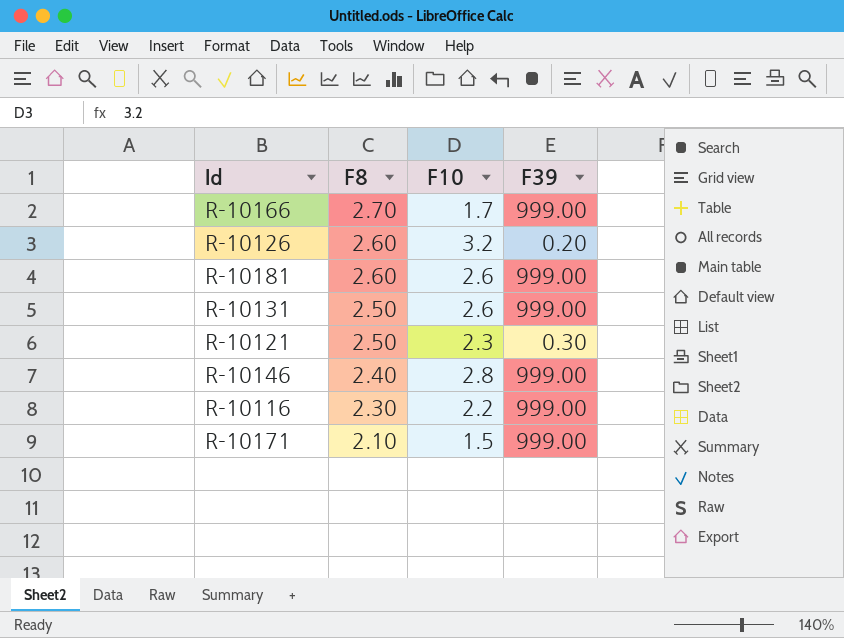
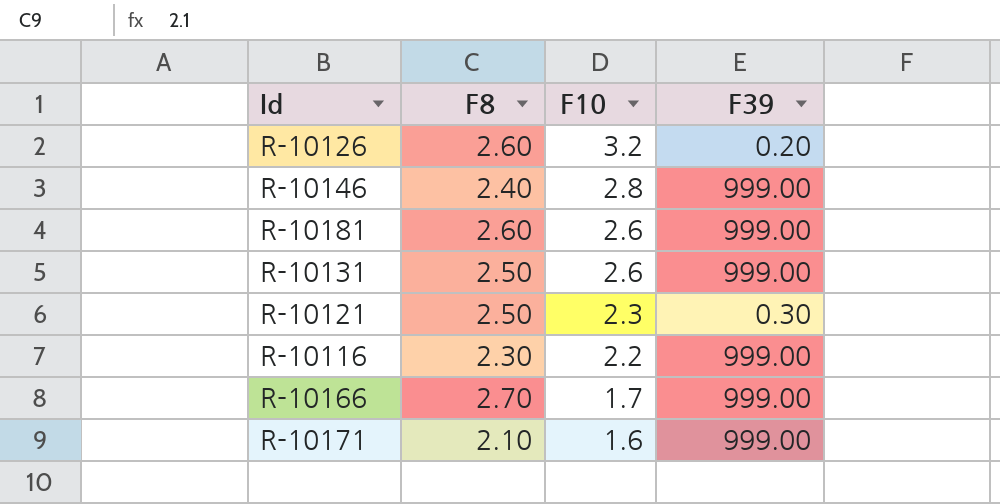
row order: F8 descending -> F10 descending
R-10171 | F10: 1.5 -> 1.6

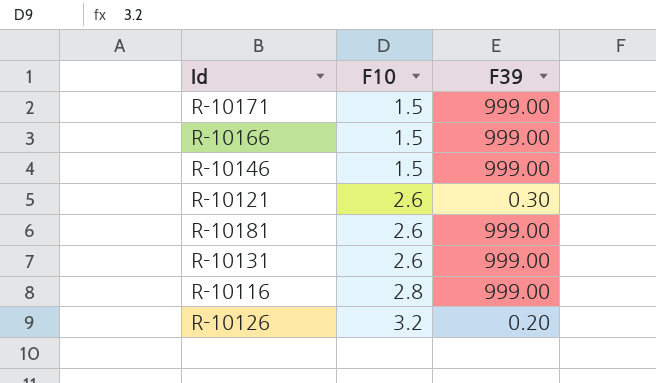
row order: F10 descending -> F10 ascending
column F8 | position: 2 -> none
R-10171 | F10: 1.6 -> 1.5
R-10166 | F10: 1.7 -> 1.5
R-10146 | F10: 2.8 -> 1.5
R-10121 | F10: 2.3 -> 2.6
R-10116 | F10: 2.2 -> 2.8

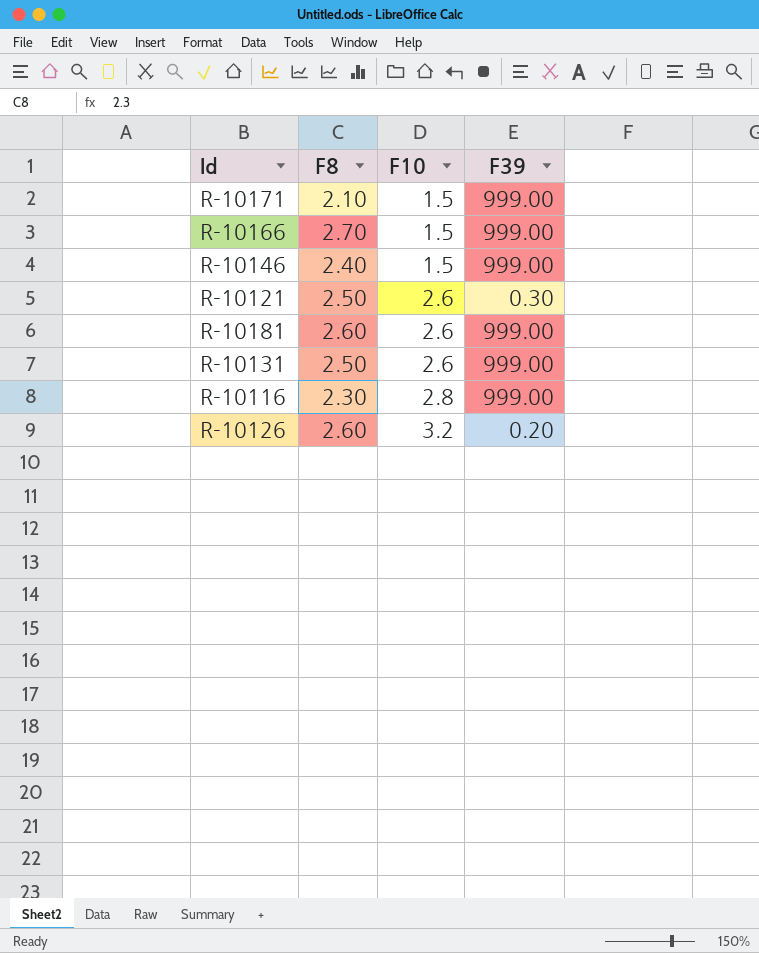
column F8 | position: none -> 2

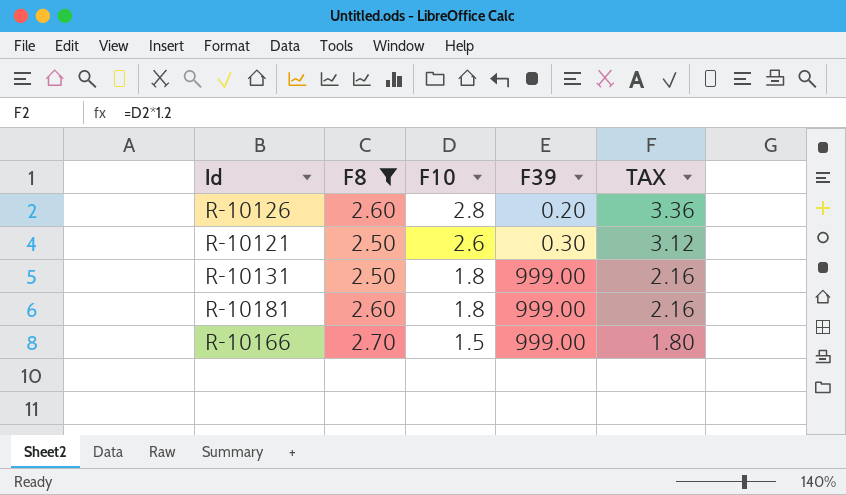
filter: none -> F8 >= 2.50
row order: F10 ascending -> F10 descending
column TAX | formula: none -> [F10] * 1.2
R-10126 | F10: 3.2 -> 2.8
R-10131 | F10: 2.6 -> 1.8
R-10181 | F10: 2.6 -> 1.8

